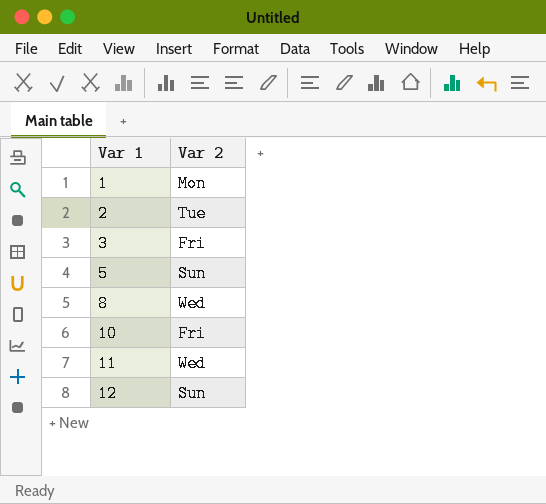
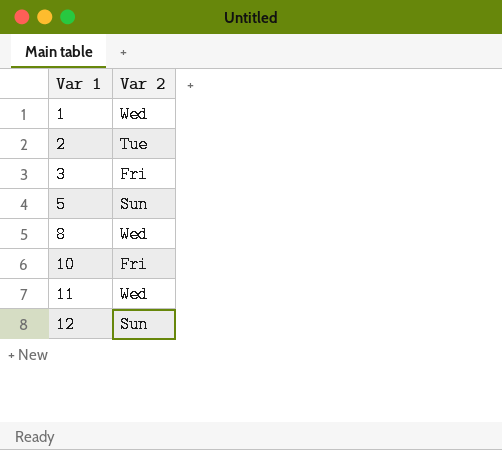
1 | Var 2: Mon -> Wed

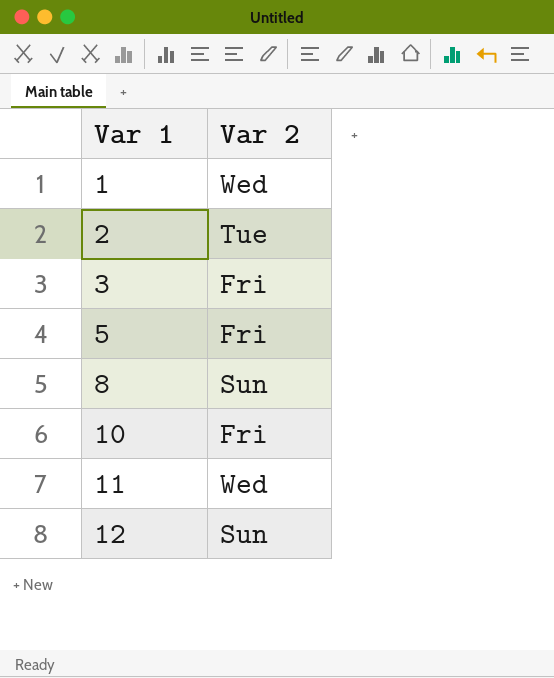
5 | Var 2: Sun -> Fri
8 | Var 2: Wed -> Sun

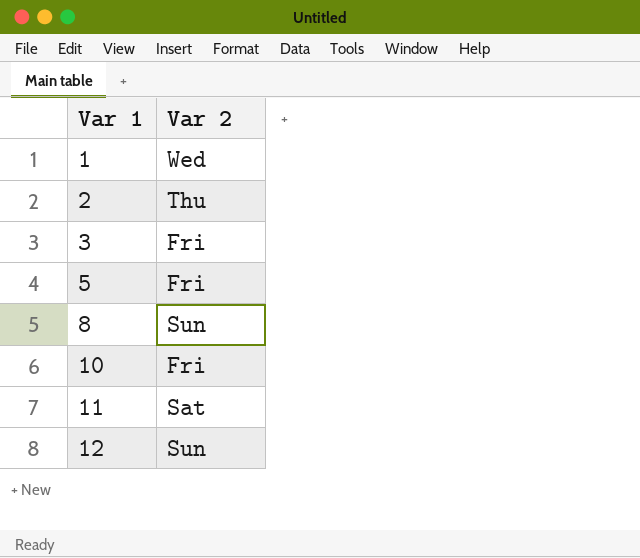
2 | Var 2: Tue -> Thu
11 | Var 2: Wed -> Sat

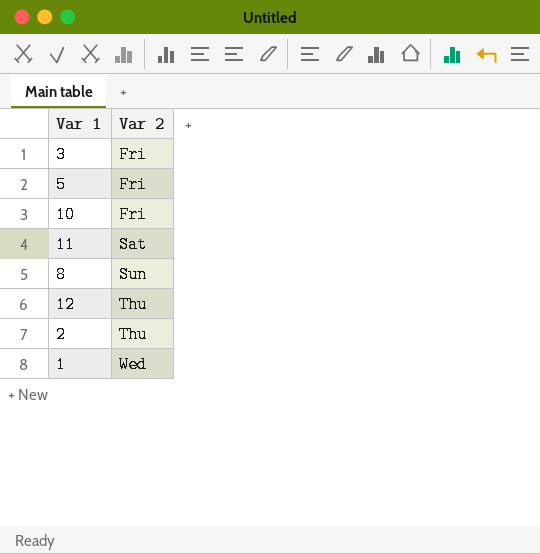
row order: Var 1 ascending -> Var 2 ascending
12 | Var 2: Sun -> Thu

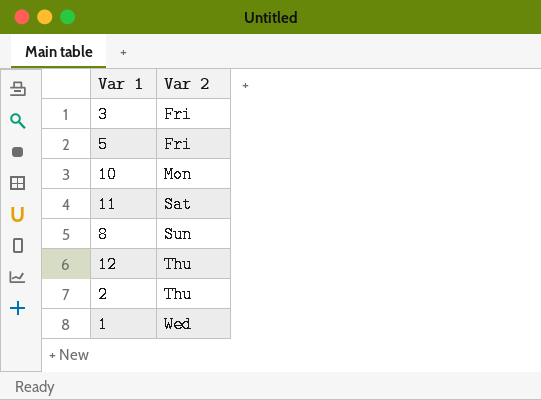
10 | Var 2: Fri -> Mon

